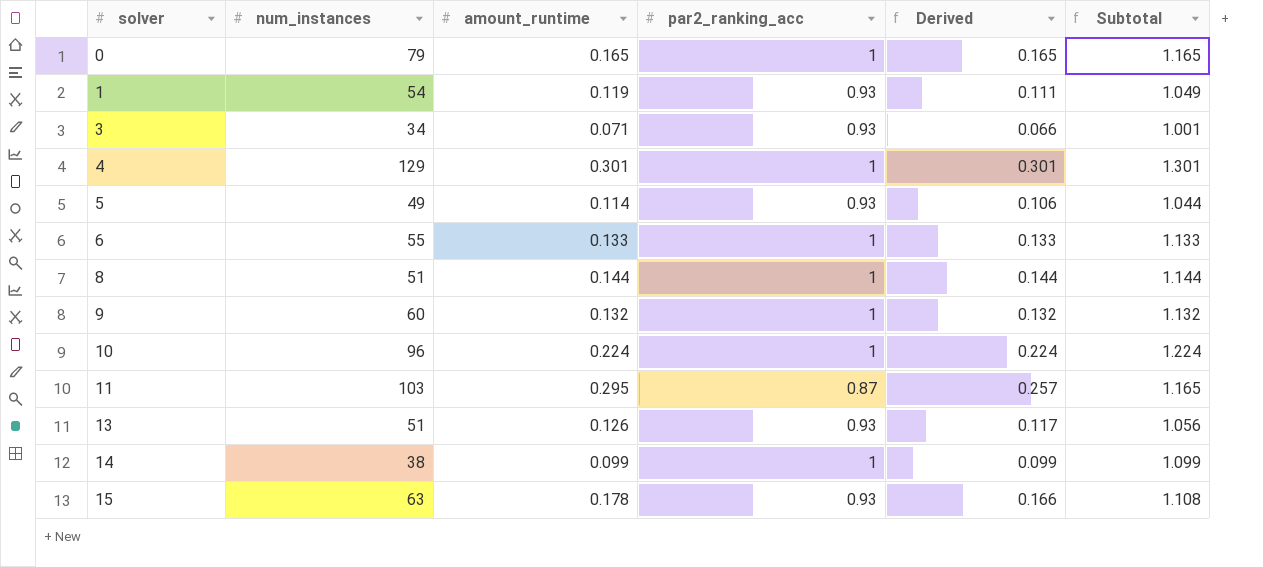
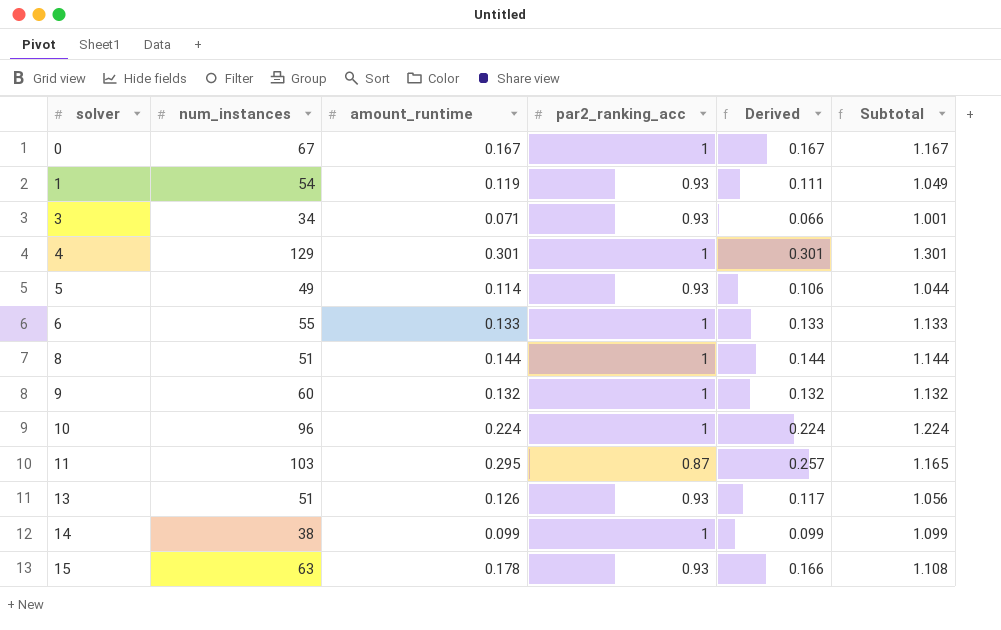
0 | num_instances: 79 -> 67
0 | amount_runtime: 0.165 -> 0.167
0 | Derived: 0.165 -> 0.167
0 | Subtotal: 1.165 -> 1.167

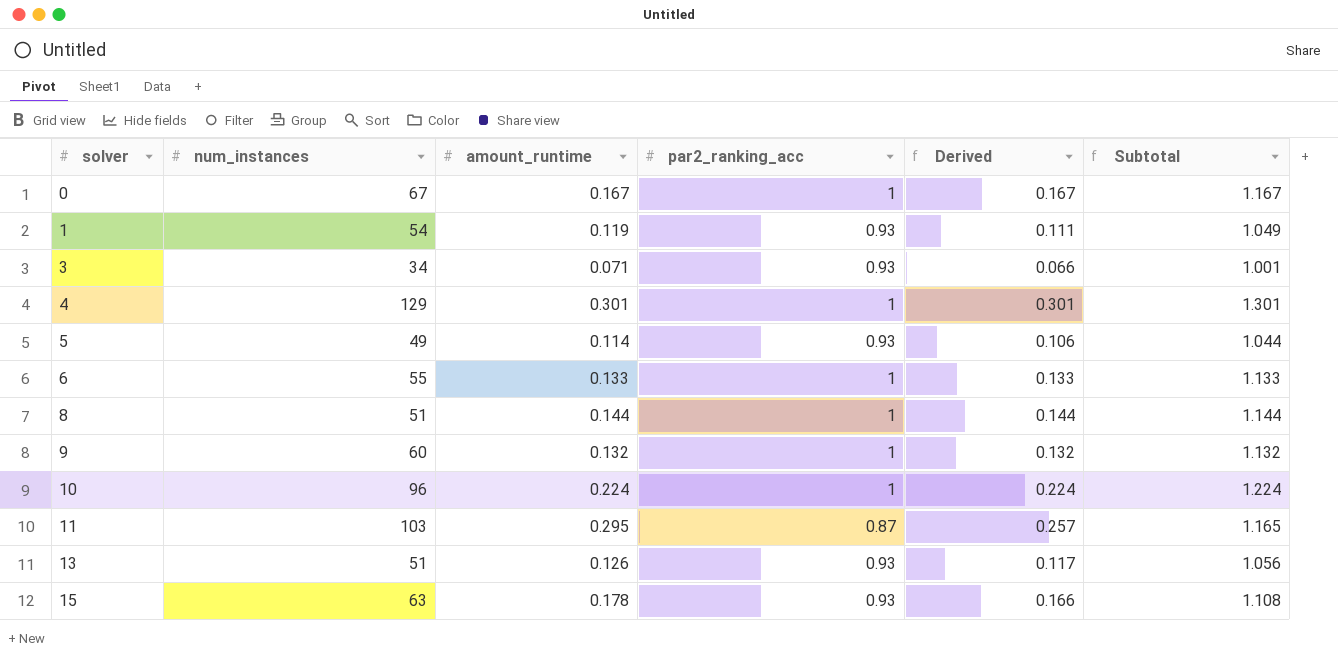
row 14: 38 | 0.099 | 1 | 0.099 | 1.099 -> none

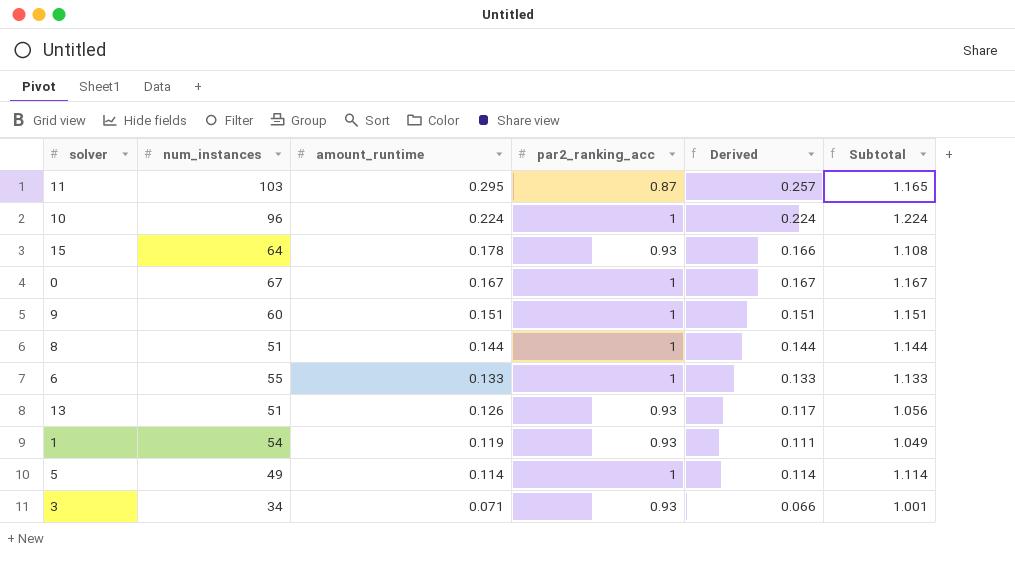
row order: solver ascending -> amount_runtime descending
row 4: 129 | 0.301 | 1 | 0.301 | 1.301 -> none
15 | num_instances: 63 -> 64
9 | amount_runtime: 0.132 -> 0.151
9 | Derived: 0.132 -> 0.151
9 | Subtotal: 1.132 -> 1.151
5 | par2_ranking_acc: 0.93 -> 1
5 | Derived: 0.106 -> 0.114
5 | Subtotal: 1.044 -> 1.114

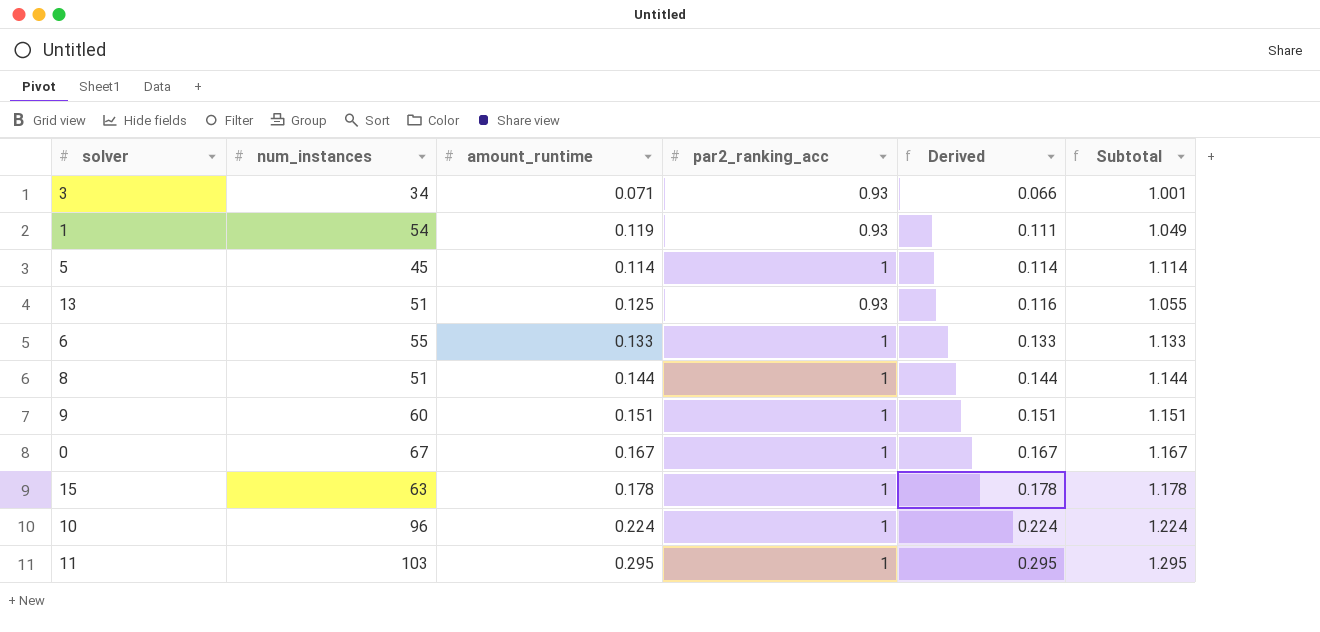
row order: amount_runtime descending -> Derived ascending
5 | num_instances: 49 -> 45
13 | amount_runtime: 0.126 -> 0.125
13 | Derived: 0.117 -> 0.116
13 | Subtotal: 1.056 -> 1.055
15 | num_instances: 64 -> 63
15 | par2_ranking_acc: 0.93 -> 1
15 | Derived: 0.166 -> 0.178
15 | Subtotal: 1.108 -> 1.178
11 | par2_ranking_acc: 0.87 -> 1
11 | Derived: 0.257 -> 0.295
11 | Subtotal: 1.165 -> 1.295

